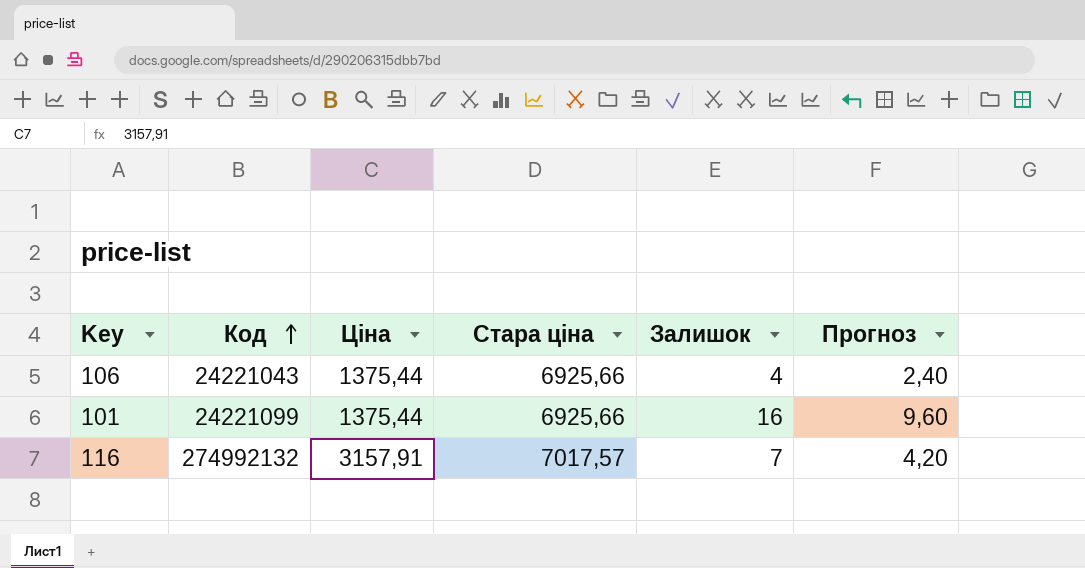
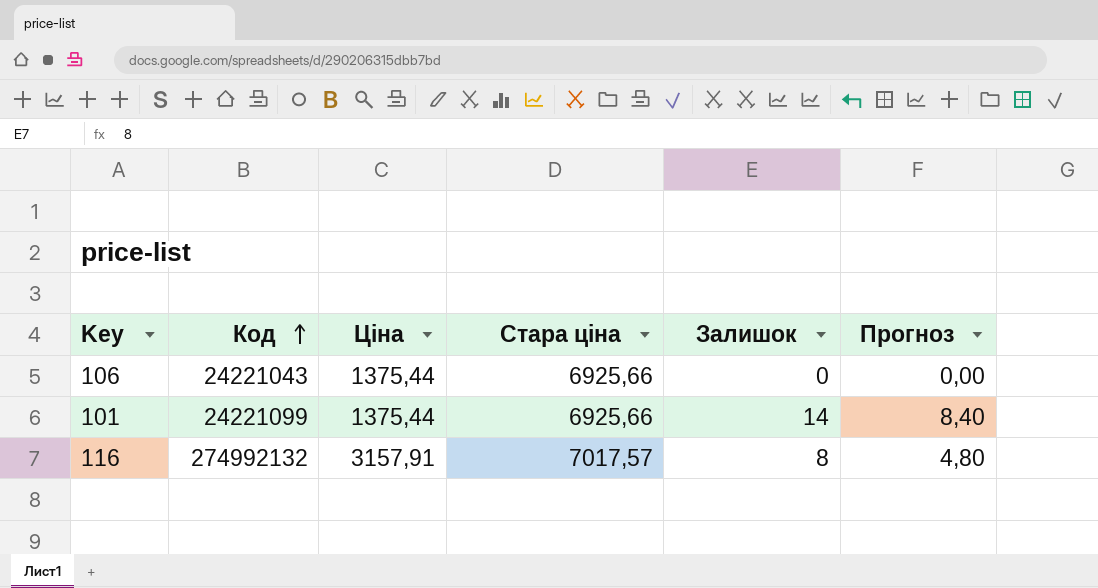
106 | Залишок: 4 -> 0
106 | Прогноз: 2,40 -> 0,00
101 | Залишок: 16 -> 14
101 | Прогноз: 9,60 -> 8,40
116 | Залишок: 7 -> 8
116 | Прогноз: 4,20 -> 4,80

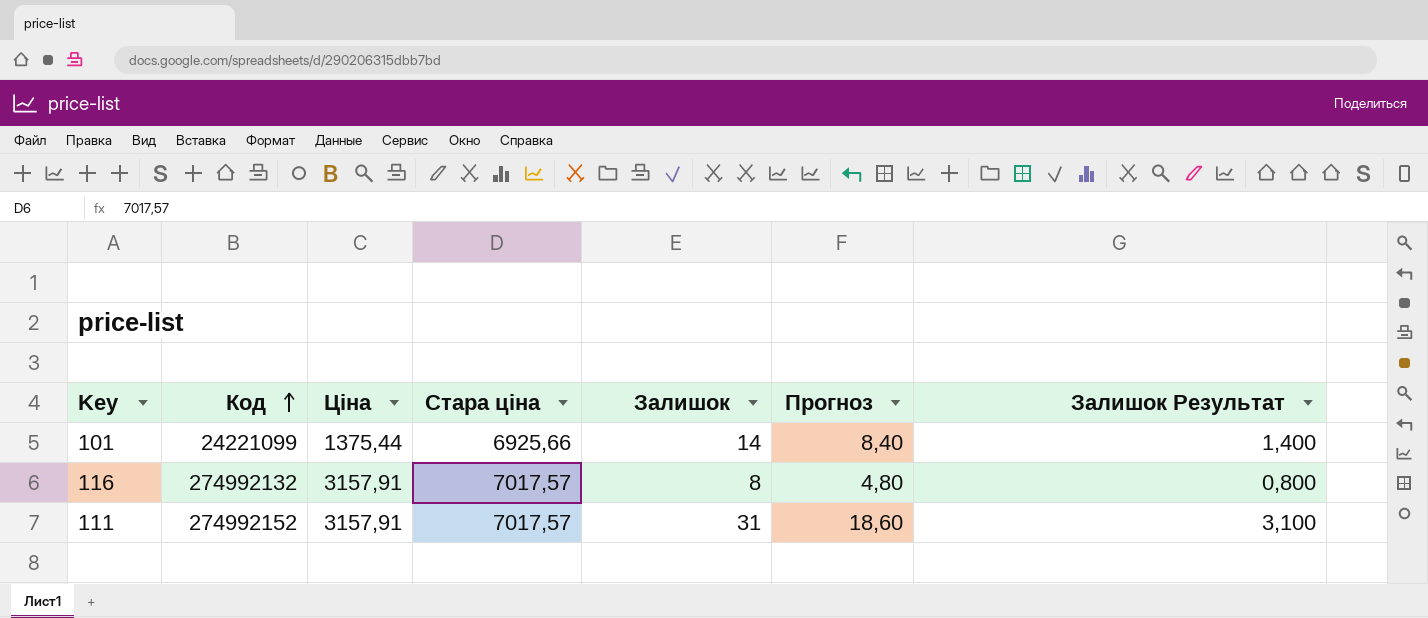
column Залишок Результат | formula: none -> [Залишок] * 0,1
row 106: 24221043 | 1375,44 | 6925,66 | 0 | 0,00 -> none
row 111: none -> 274992152 | 3157,91 | 7017,57 | 31 | 18,60 | 3,100

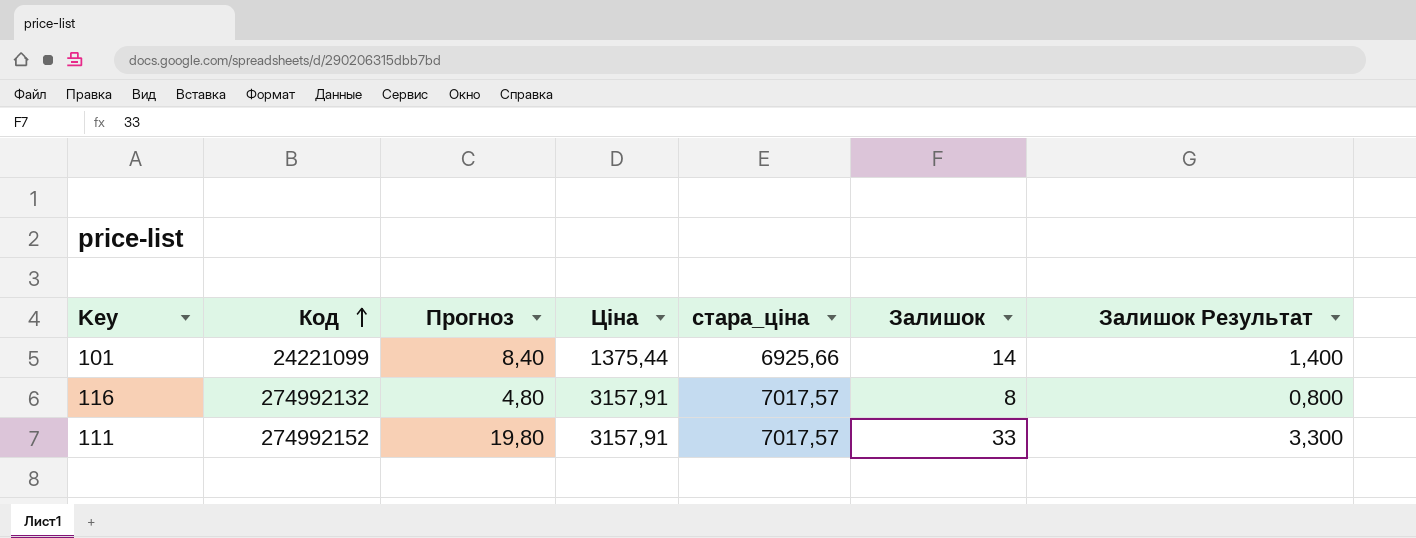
column Прогноз | position: 6 -> 3
column name: Стара ціна -> стара_ціна
111 | Прогноз: 18,60 -> 19,80
111 | Залишок: 31 -> 33
111 | Залишок Результат: 3,100 -> 3,300

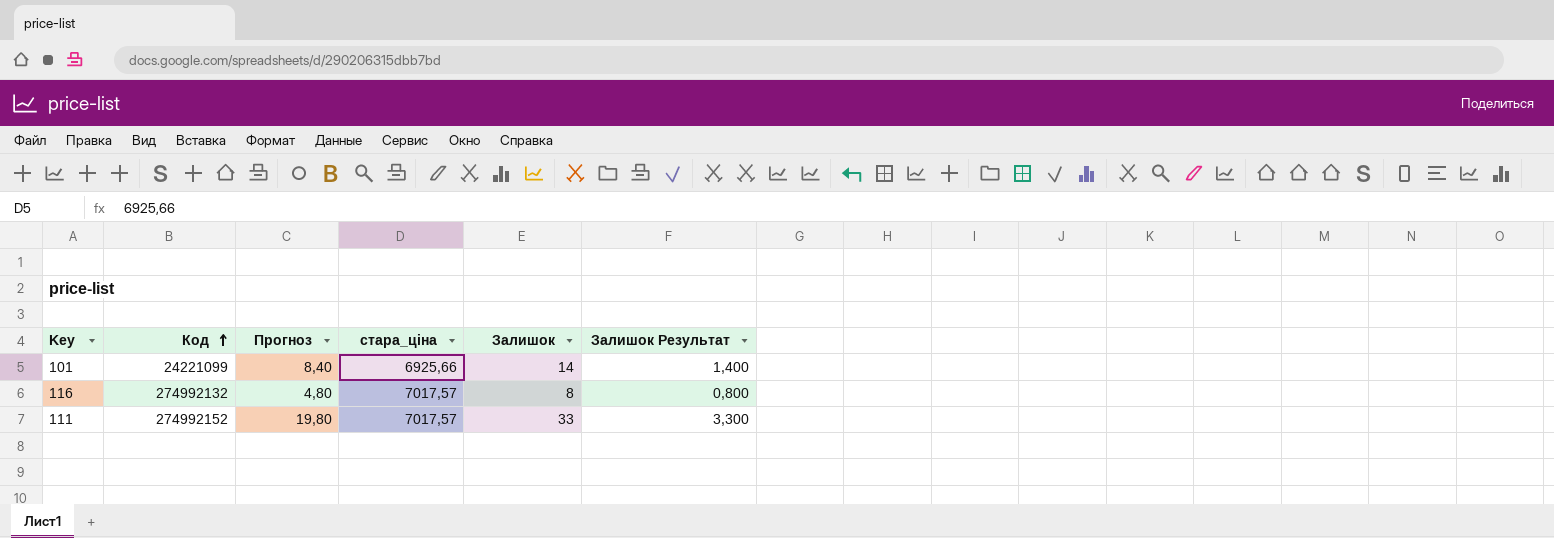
column Ціна | position: 4 -> none

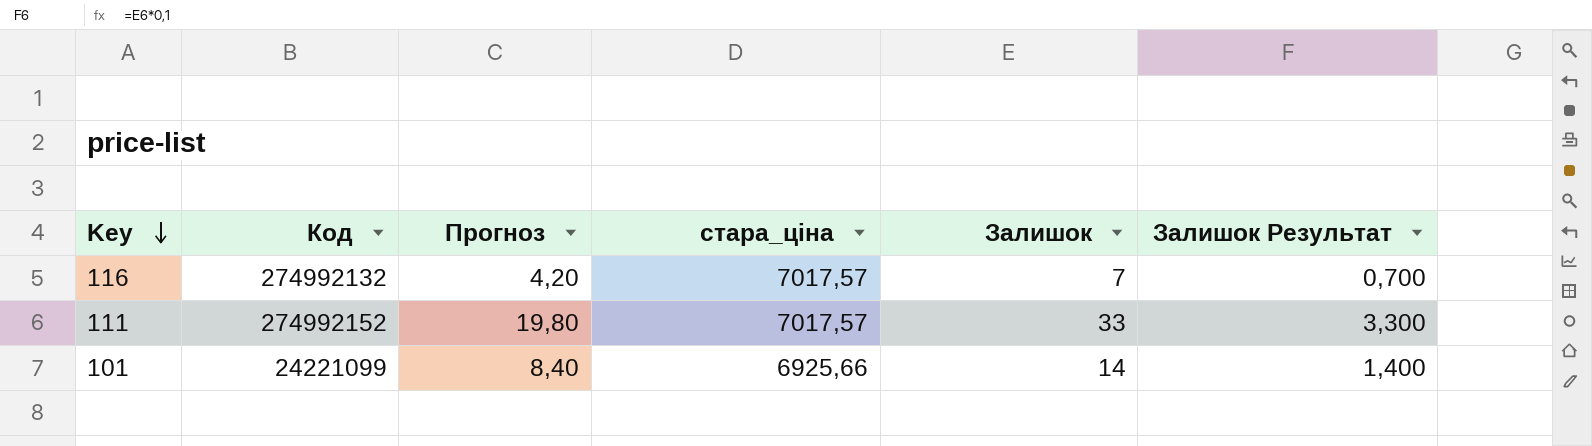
row order: Код ascending -> Key descending
116 | Прогноз: 4,80 -> 4,20
116 | Залишок: 8 -> 7
116 | Залишок Результат: 0,800 -> 0,700

